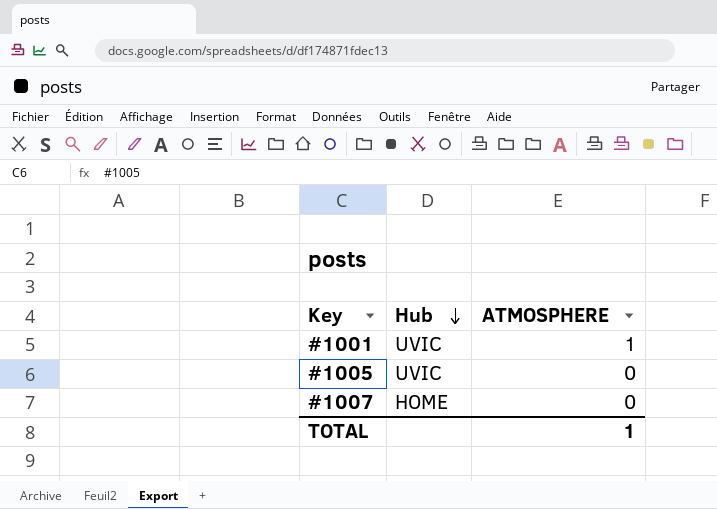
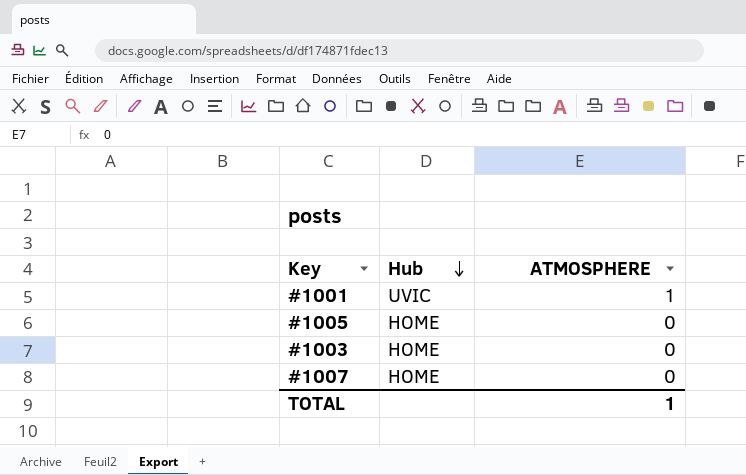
#1005 | Hub: UVIC -> HOME
row #1003: none -> HOME | 0

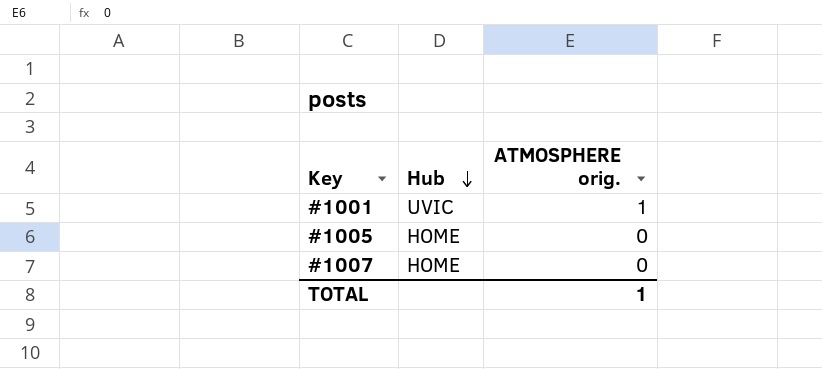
column name: ATMOSPHERE -> ATMOSPHERE orig.
row #1003: HOME | 0 -> none

